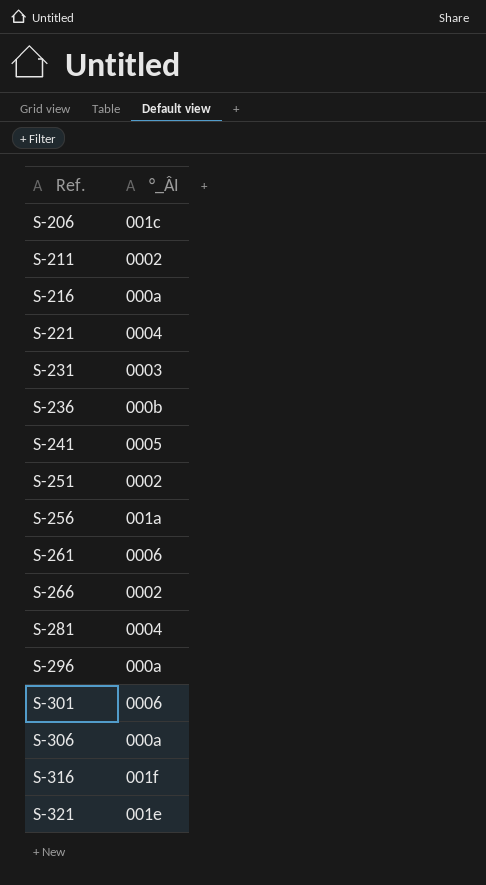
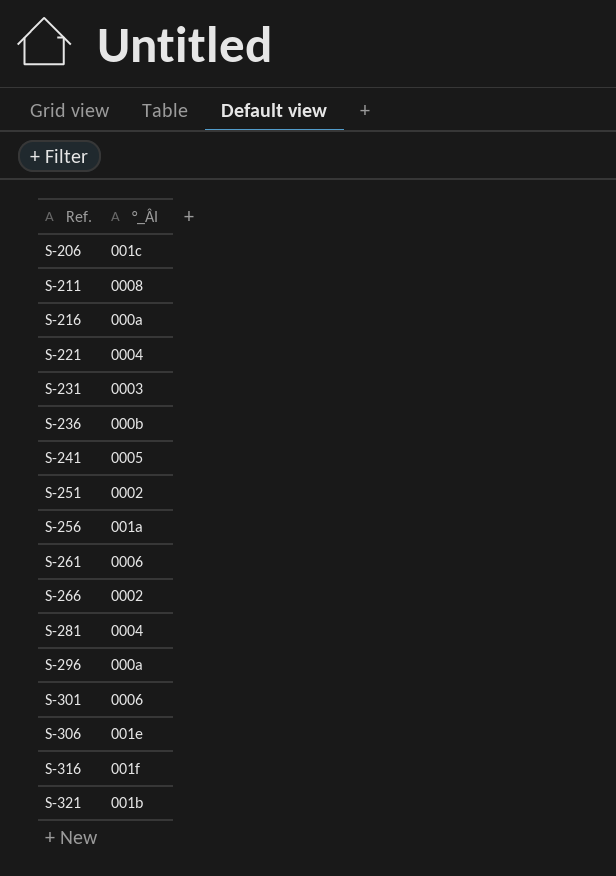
S-211 | °_ÂI: 0002 -> 0008
S-306 | °_ÂI: 000a -> 001e
S-321 | °_ÂI: 001e -> 001b

